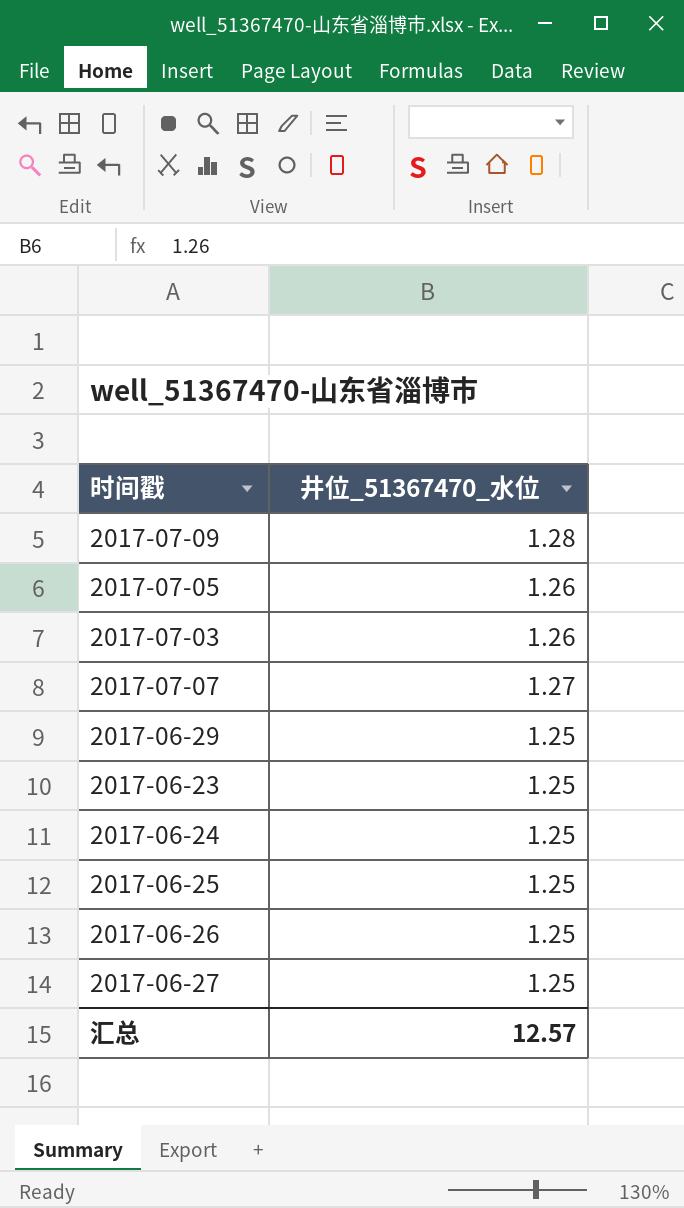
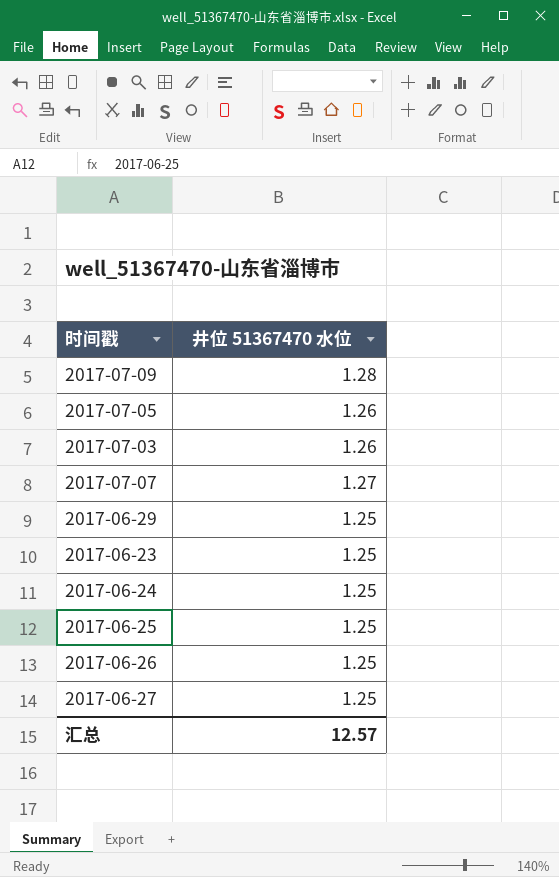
column name: 井位_51367470_水位 -> 井位 51367470 水位

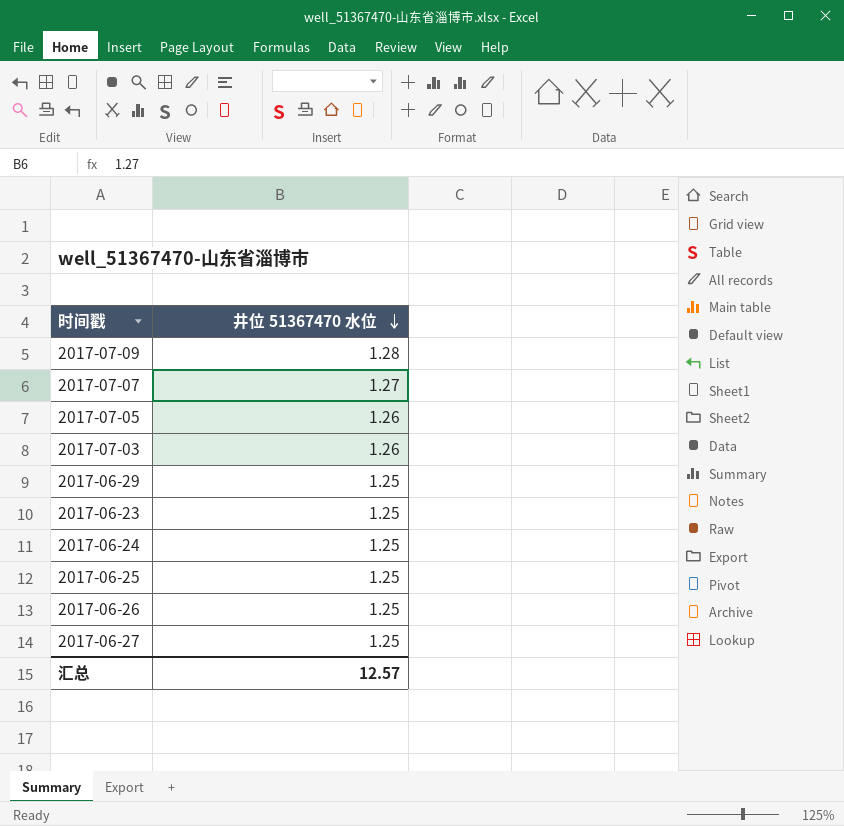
row order: none -> 井位 51367470 水位 descending

